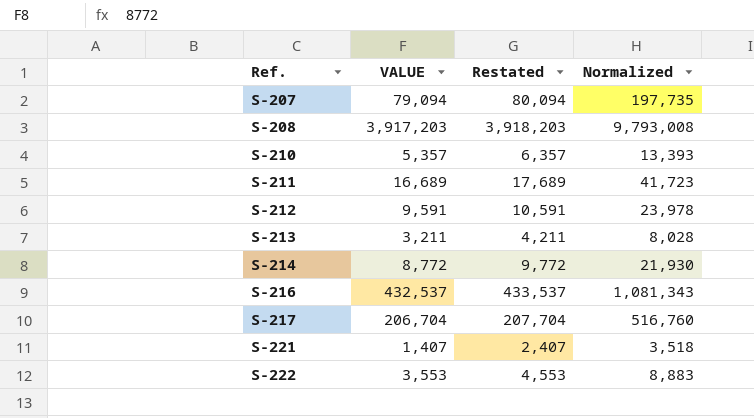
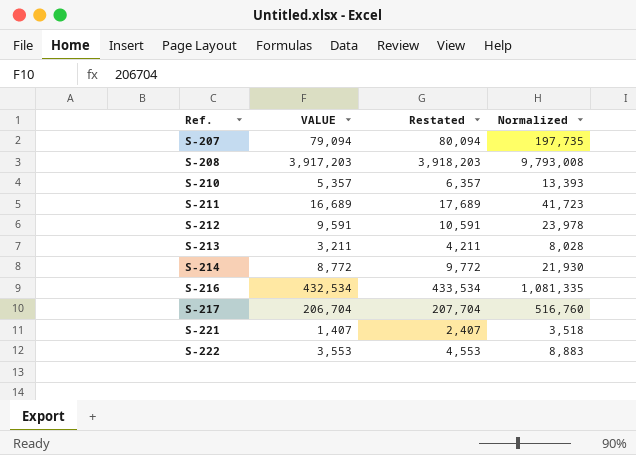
S-216 | VALUE: 432,537 -> 432,534
S-216 | Restated: 433,537 -> 433,534
S-216 | Normalized: 1,081,343 -> 1,081,335

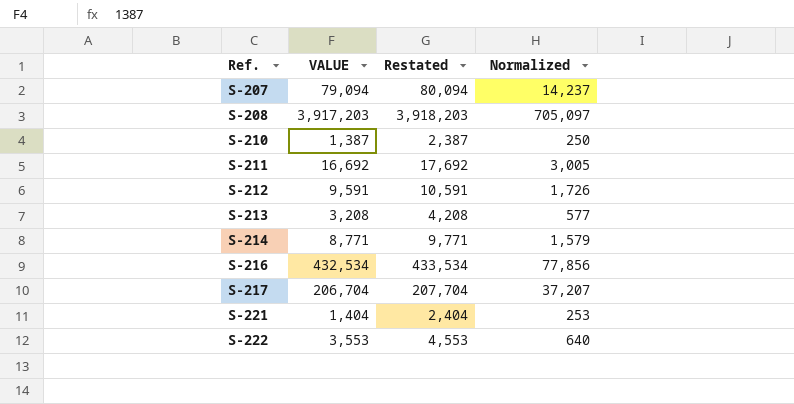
column Normalized | formula: [VALUE] * 2.5 -> [VALUE] * 0.18
S-210 | VALUE: 5,357 -> 1,387
S-210 | Restated: 6,357 -> 2,387
S-211 | VALUE: 16,689 -> 16,692
S-211 | Restated: 17,689 -> 17,692
S-213 | VALUE: 3,211 -> 3,208
S-213 | Restated: 4,211 -> 4,208
S-214 | VALUE: 8,772 -> 8,771
S-214 | Restated: 9,772 -> 9,771
S-221 | VALUE: 1,407 -> 1,404
S-221 | Restated: 2,407 -> 2,404

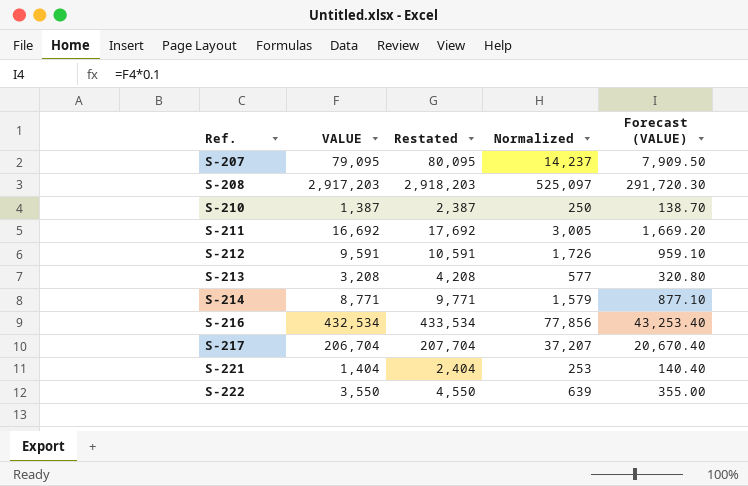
column Forecast (VALUE) | formula: none -> [VALUE] * 0.1
S-207 | VALUE: 79,094 -> 79,095
S-207 | Restated: 80,094 -> 80,095
S-208 | VALUE: 3,917,203 -> 2,917,203
S-208 | Restated: 3,918,203 -> 2,918,203
S-208 | Normalized: 705,097 -> 525,097
S-222 | VALUE: 3,553 -> 3,550
S-222 | Restated: 4,553 -> 4,550
S-222 | Normalized: 640 -> 639

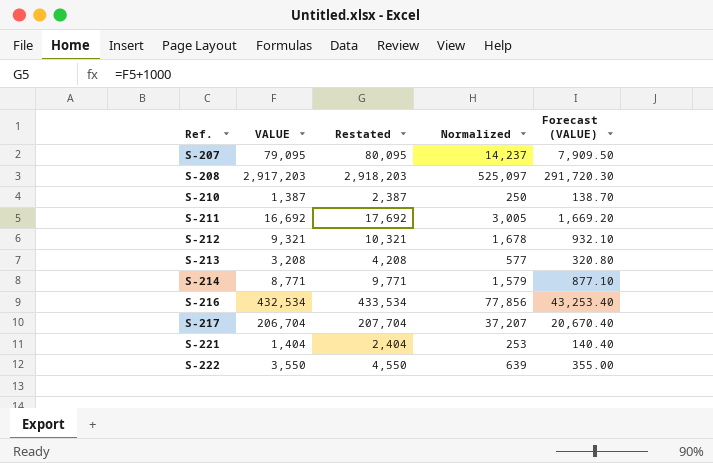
S-212 | VALUE: 9,591 -> 9,321
S-212 | Restated: 10,591 -> 10,321
S-212 | Normalized: 1,726 -> 1,678
S-212 | Forecast (VALUE): 959.10 -> 932.10

